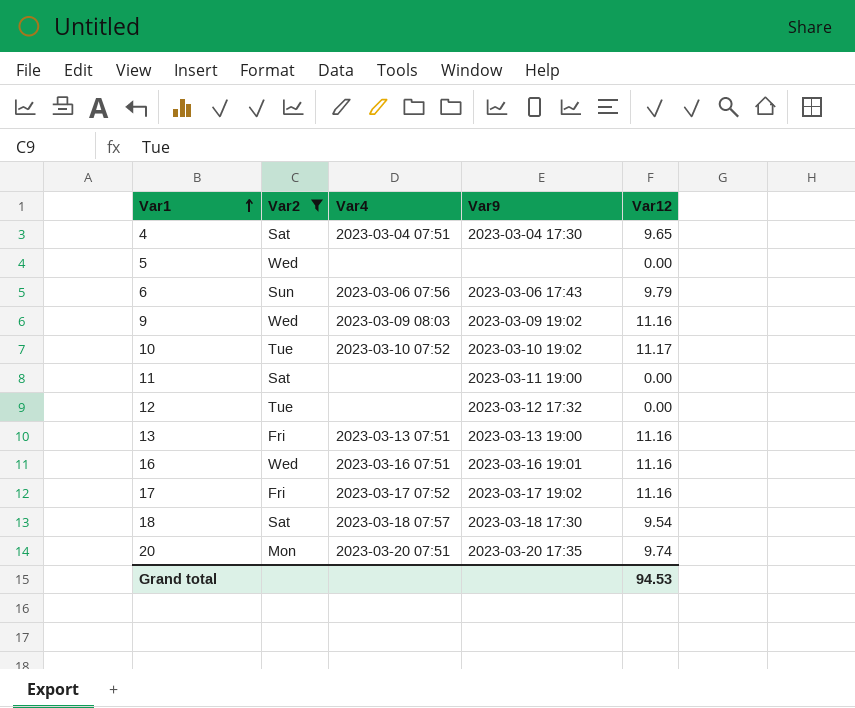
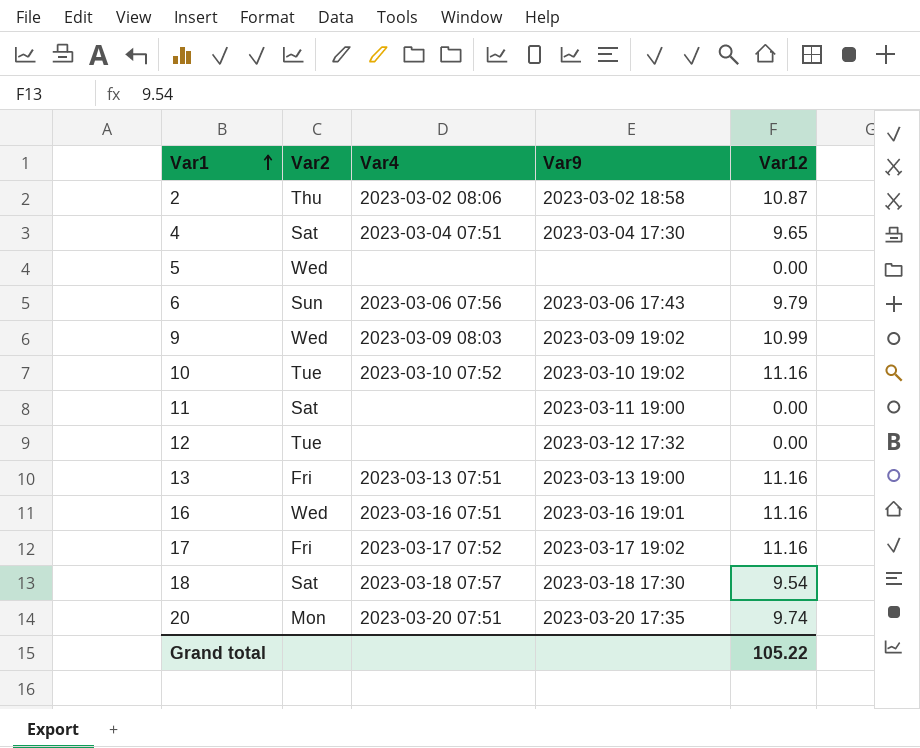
filter: Var2 != Thu -> none
9 | Var12: 11.16 -> 10.99
10 | Var12: 11.17 -> 11.16
Grand total | Var12: 94.53 -> 105.22

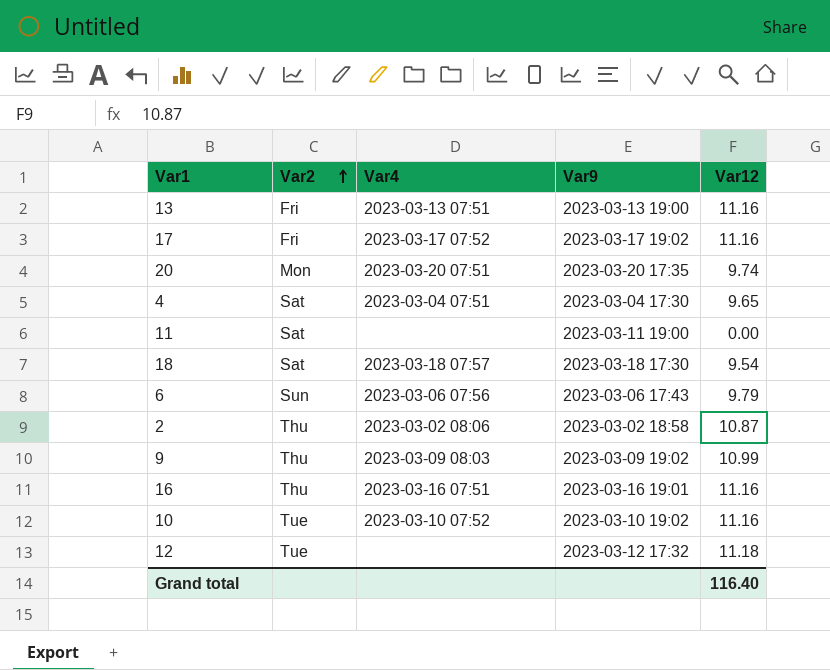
row order: Var1 ascending -> Var2 ascending
row 5: Wed | none | none | 0.00 -> none
9 | Var2: Wed -> Thu
16 | Var2: Wed -> Thu
12 | Var12: 0.00 -> 11.18
Grand total | Var12: 105.22 -> 116.40

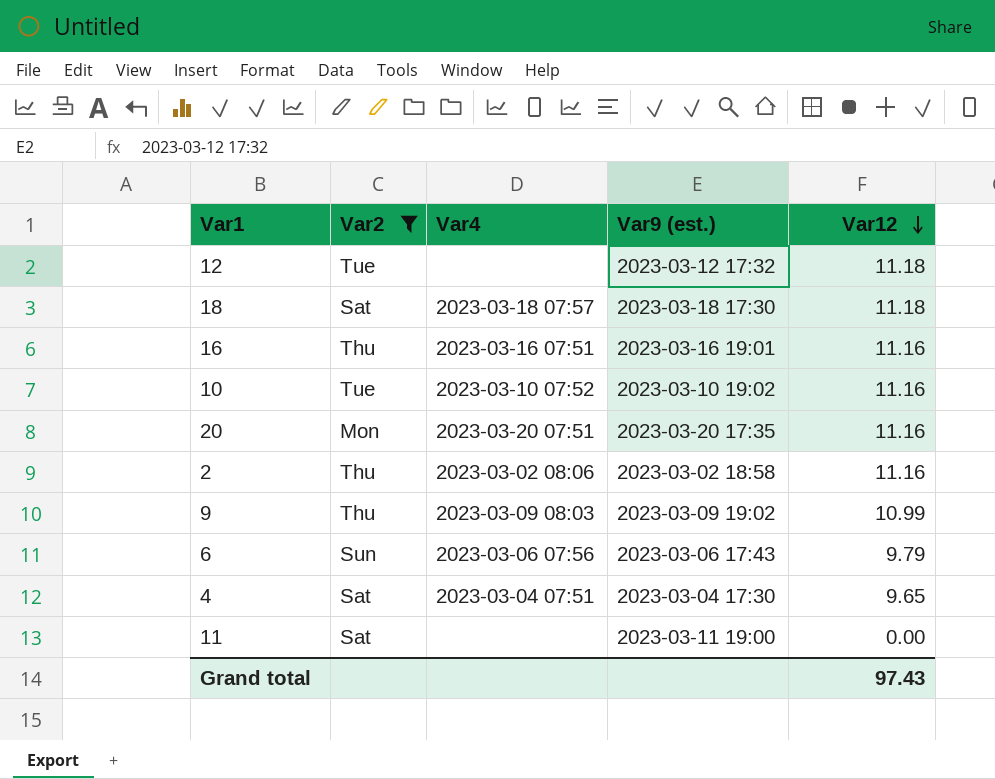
filter: none -> Var2 != Fri
row order: Var2 ascending -> Var12 descending
column name: Var9 -> Var9 (est.)
18 | Var12: 9.54 -> 11.18
20 | Var12: 9.74 -> 11.16
2 | Var12: 10.87 -> 11.16
Grand total | Var12: 116.40 -> 97.43

